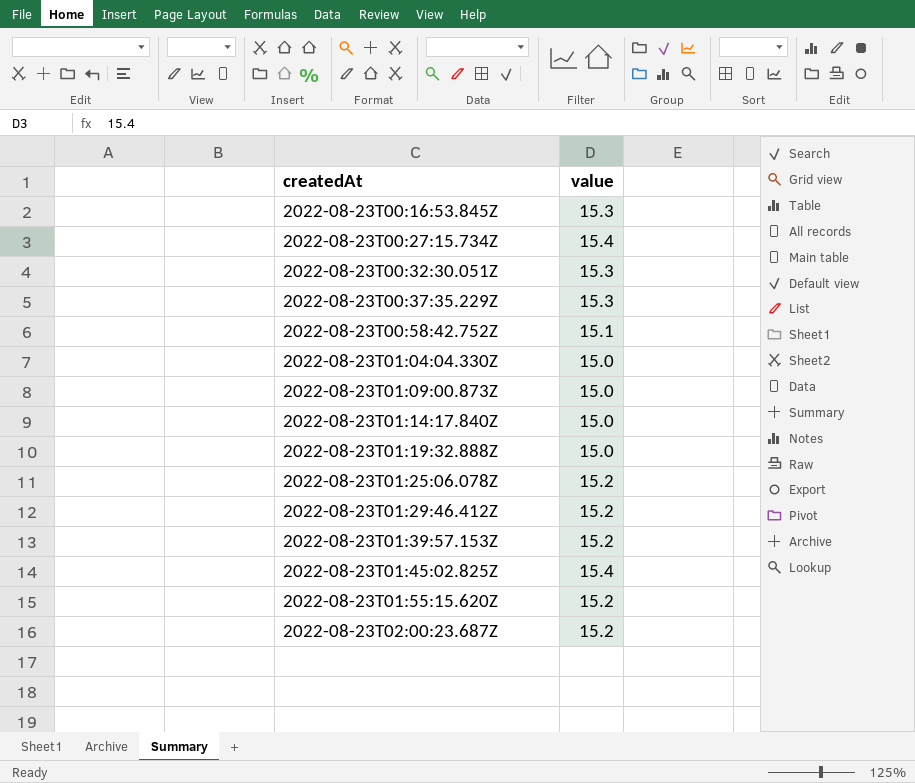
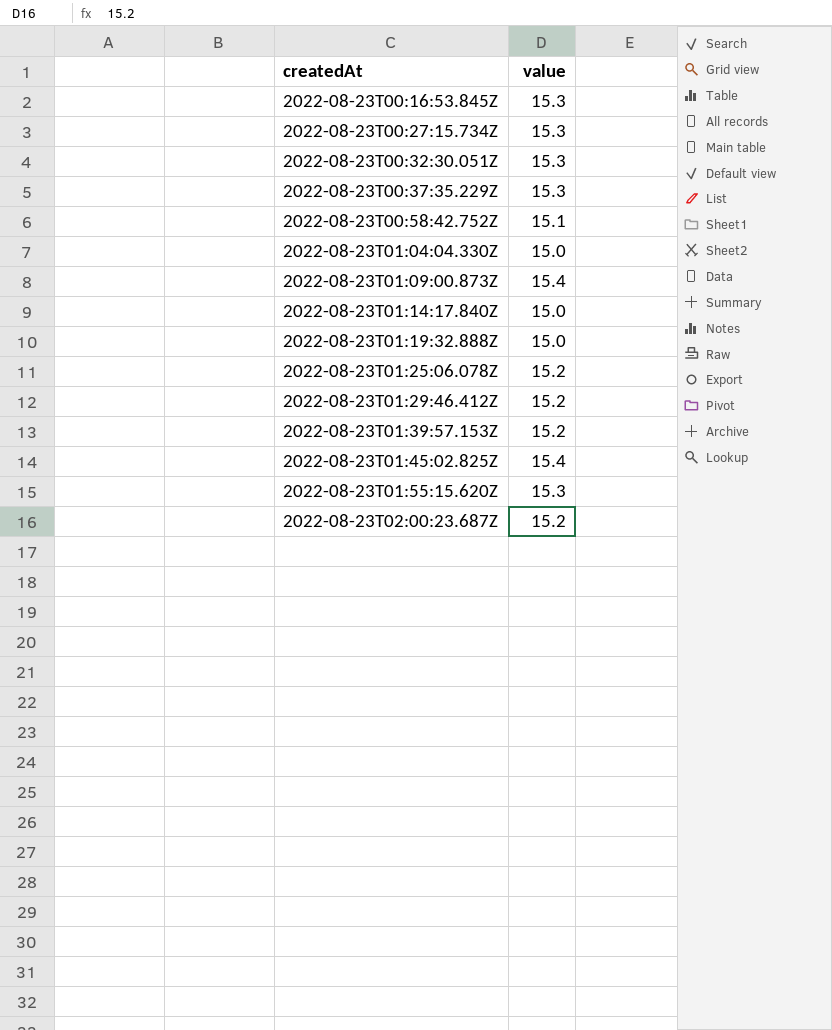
2022-08-23T00:27:15.734Z | value: 15.4 -> 15.3
2022-08-23T01:09:00.873Z | value: 15.0 -> 15.4
2022-08-23T01:55:15.620Z | value: 15.2 -> 15.3

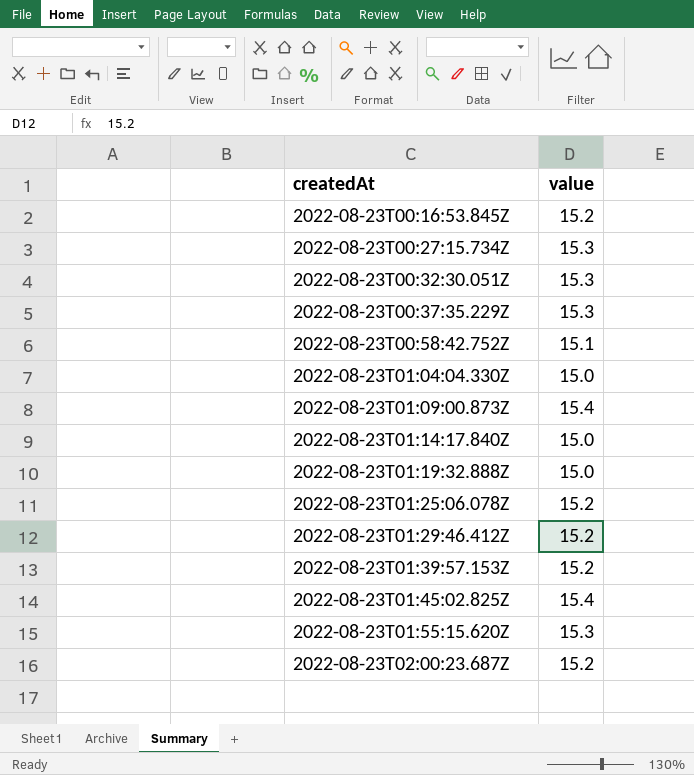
2022-08-23T00:16:53.845Z | value: 15.3 -> 15.2

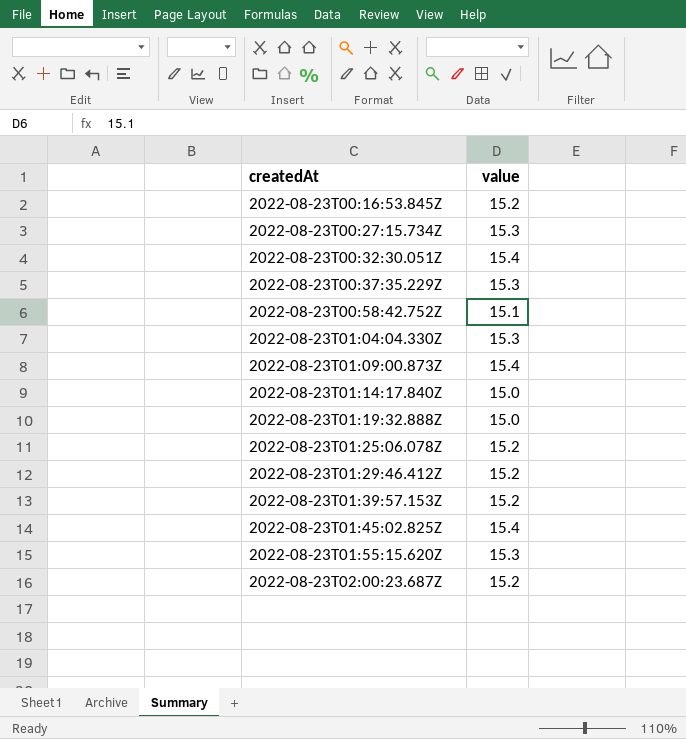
2022-08-23T00:32:30.051Z | value: 15.3 -> 15.4
2022-08-23T01:04:04.330Z | value: 15.0 -> 15.3

